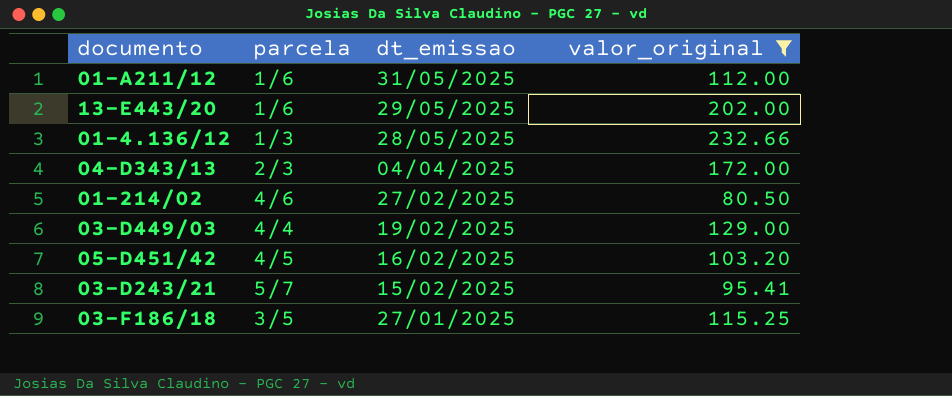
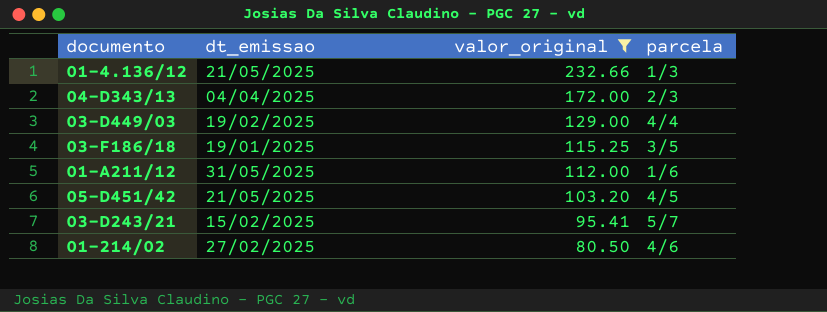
row order: dt_emissao descending -> valor_original descending
column parcela | position: 2 -> 4
row 13-E443/20: 1/6 | 29/05/2025 | 202.00 -> none
01-4.136/12 | dt_emissao: 28/05/2025 -> 21/05/2025
03-F186/18 | dt_emissao: 27/01/2025 -> 19/01/2025
05-D451/42 | dt_emissao: 16/02/2025 -> 21/05/2025

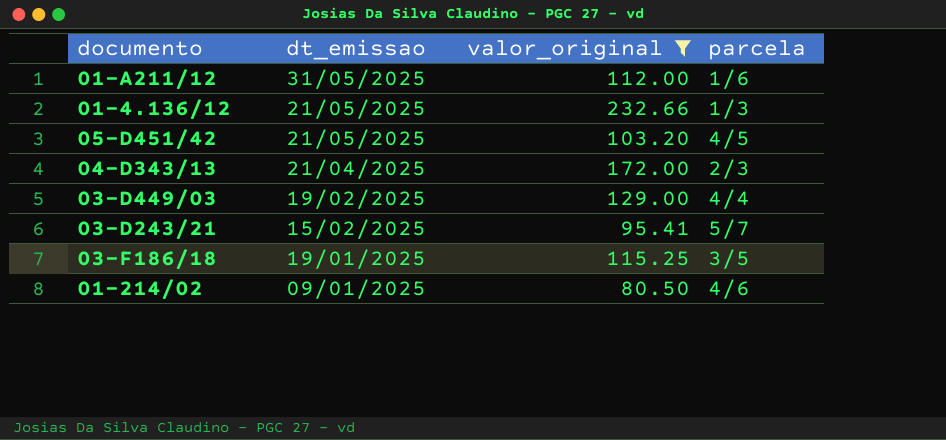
row order: valor_original descending -> dt_emissao descending
04-D343/13 | dt_emissao: 04/04/2025 -> 21/04/2025
01-214/02 | dt_emissao: 27/02/2025 -> 09/01/2025

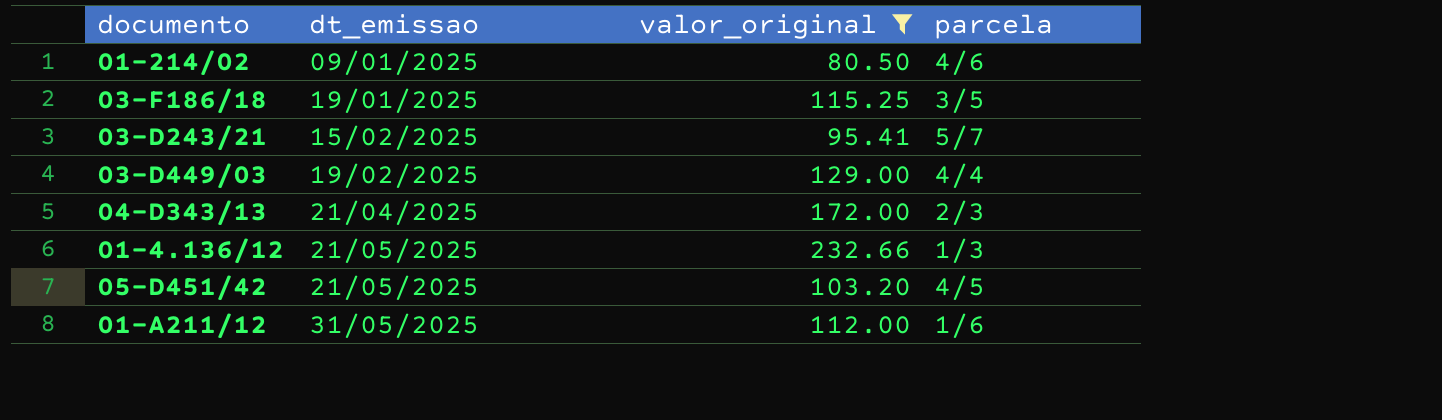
row order: dt_emissao descending -> dt_emissao ascending

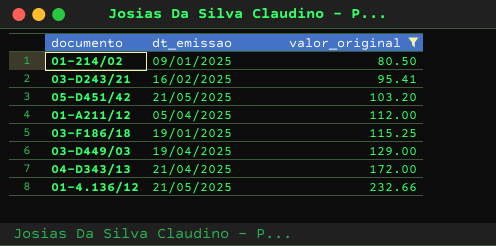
row order: dt_emissao ascending -> valor_original ascending
column parcela | position: 4 -> none
03-D243/21 | dt_emissao: 15/02/2025 -> 16/02/2025
01-A211/12 | dt_emissao: 31/05/2025 -> 05/04/2025
03-D449/03 | dt_emissao: 19/02/2025 -> 19/04/2025

